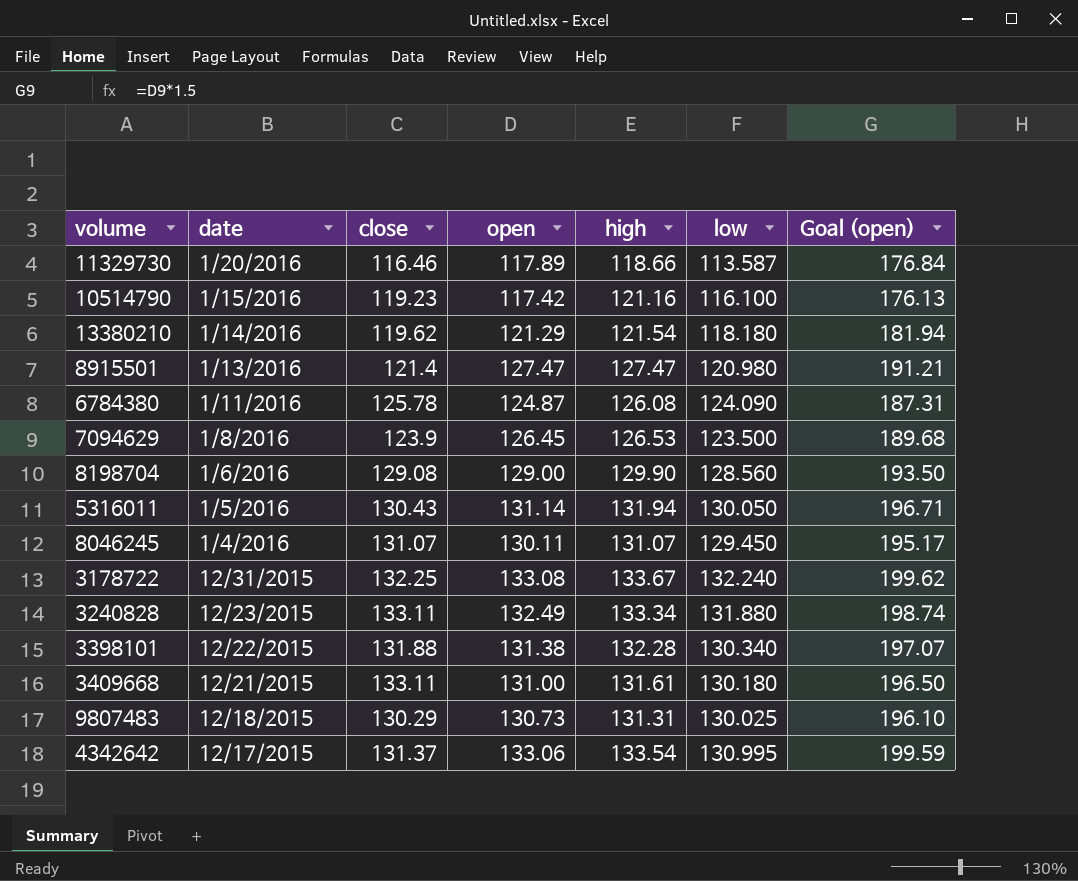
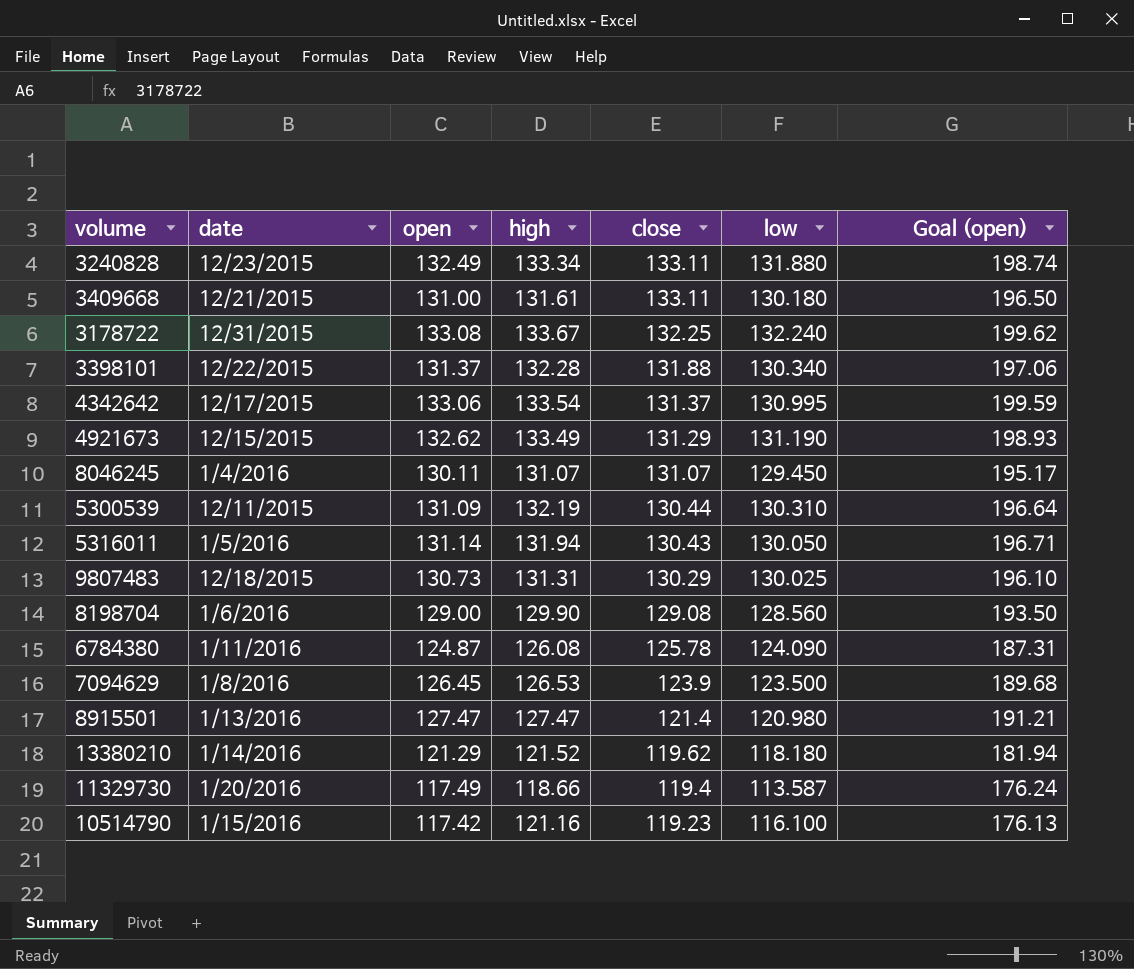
row order: date descending -> close descending
column close | position: 3 -> 5
3398101 | open: 131.38 -> 131.37
3398101 | Goal (open): 197.07 -> 197.06
row 4921673: none -> 12/15/2015 | 132.62 | 133.49 | 131.29 | 131.190 | 198.93
row 5300539: none -> 12/11/2015 | 131.09 | 132.19 | 130.44 | 130.310 | 196.64
13380210 | high: 121.54 -> 121.52
11329730 | open: 117.89 -> 117.49
11329730 | close: 116.46 -> 119.4
11329730 | Goal (open): 176.84 -> 176.24

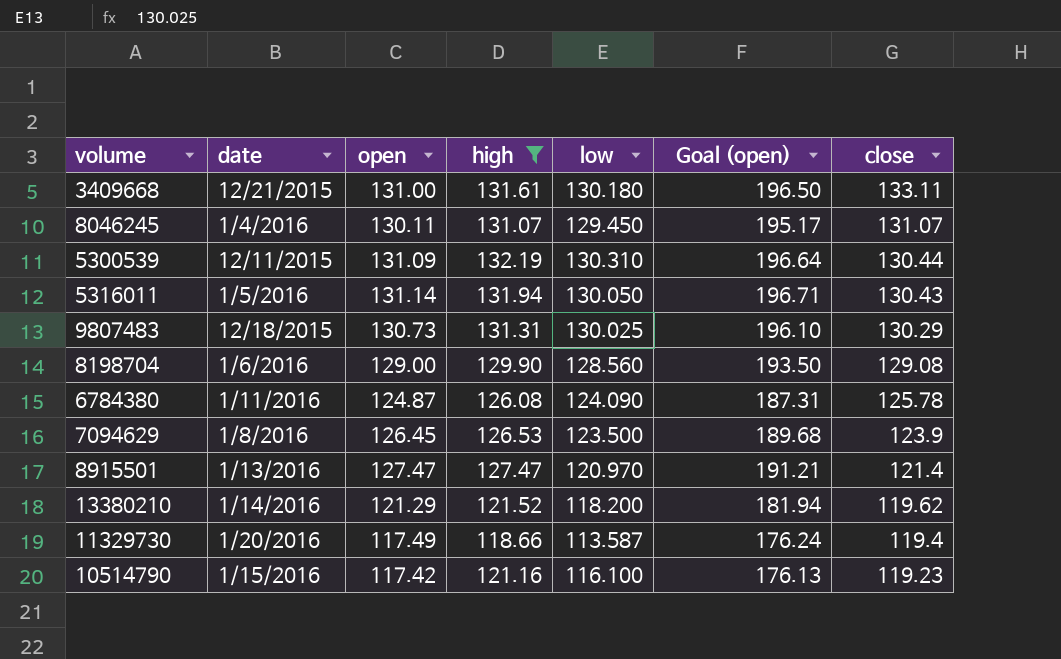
filter: none -> high <= 132.19
column close | position: 5 -> 7
8915501 | low: 120.980 -> 120.970
13380210 | low: 118.180 -> 118.200

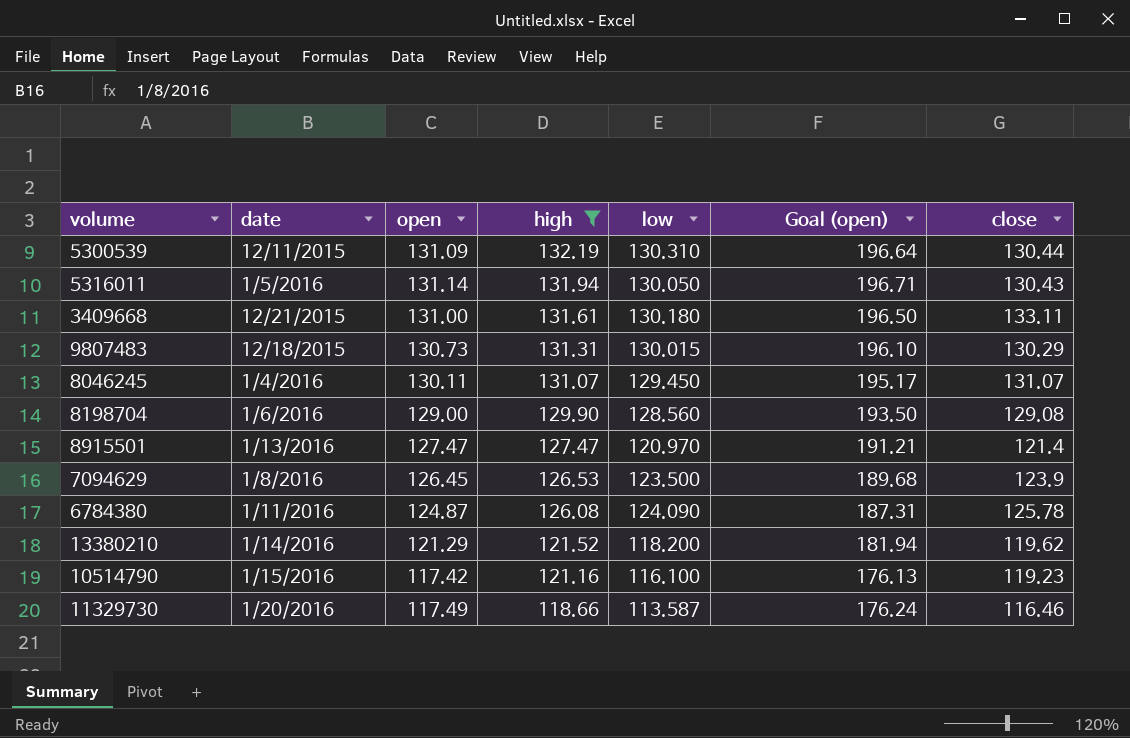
row order: close descending -> high descending
9807483 | low: 130.025 -> 130.015
11329730 | close: 119.4 -> 116.46

